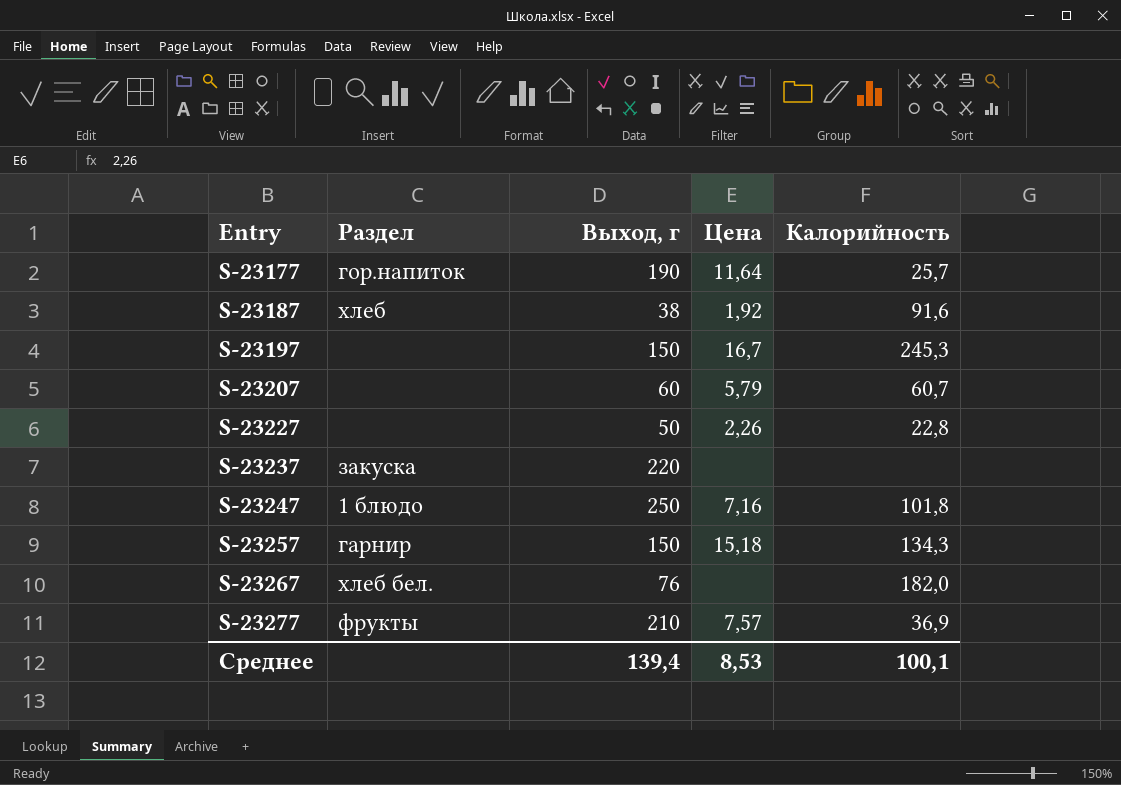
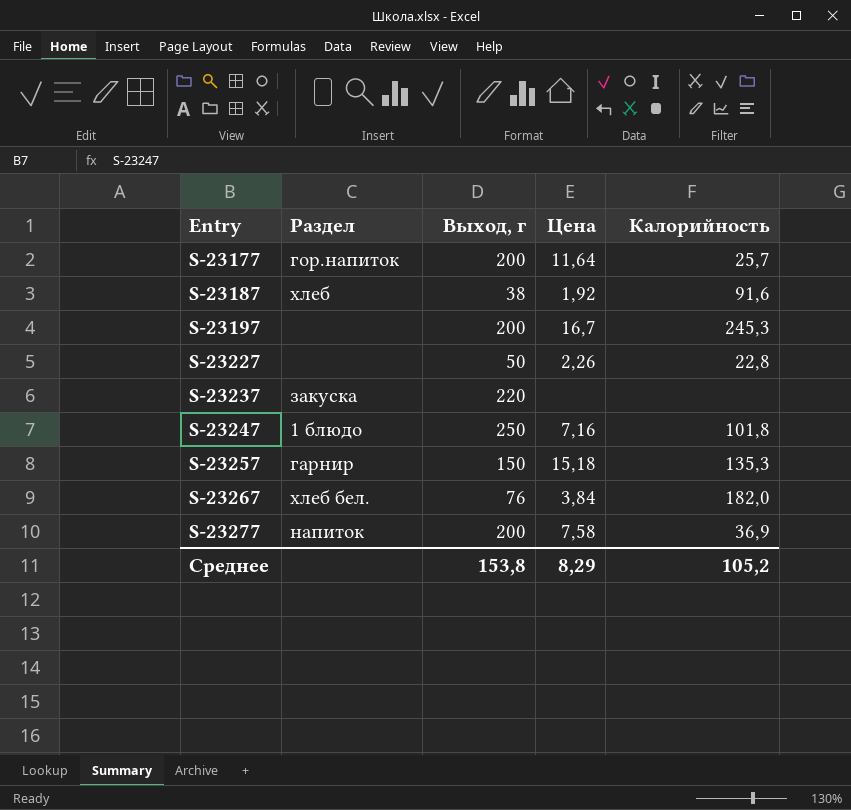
row S-23207: none | 60 | 5,79 | 60,7 -> none
S-23177 | Выход, г: 190 -> 200
S-23197 | Выход, г: 150 -> 200
S-23257 | Калорийность: 134,3 -> 135,3
S-23267 | Цена: none -> 3,84
S-23277 | Раздел: фрукты -> напиток
S-23277 | Выход, г: 210 -> 200
S-23277 | Цена: 7,57 -> 7,58
Среднее | Выход, г: 139,4 -> 153,8
Среднее | Цена: 8,53 -> 8,29
Среднее | Калорийность: 100,1 -> 105,2

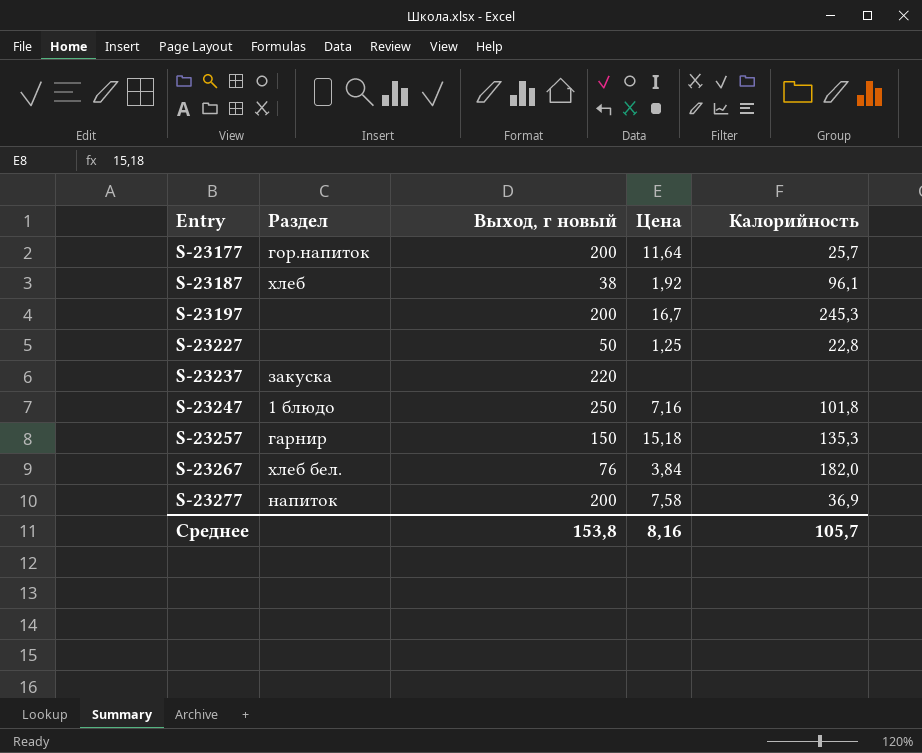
column name: Выход, г -> Выход, г новый
S-23187 | Калорийность: 91,6 -> 96,1
S-23227 | Цена: 2,26 -> 1,25
Среднее | Цена: 8,29 -> 8,16
Среднее | Калорийность: 105,2 -> 105,7

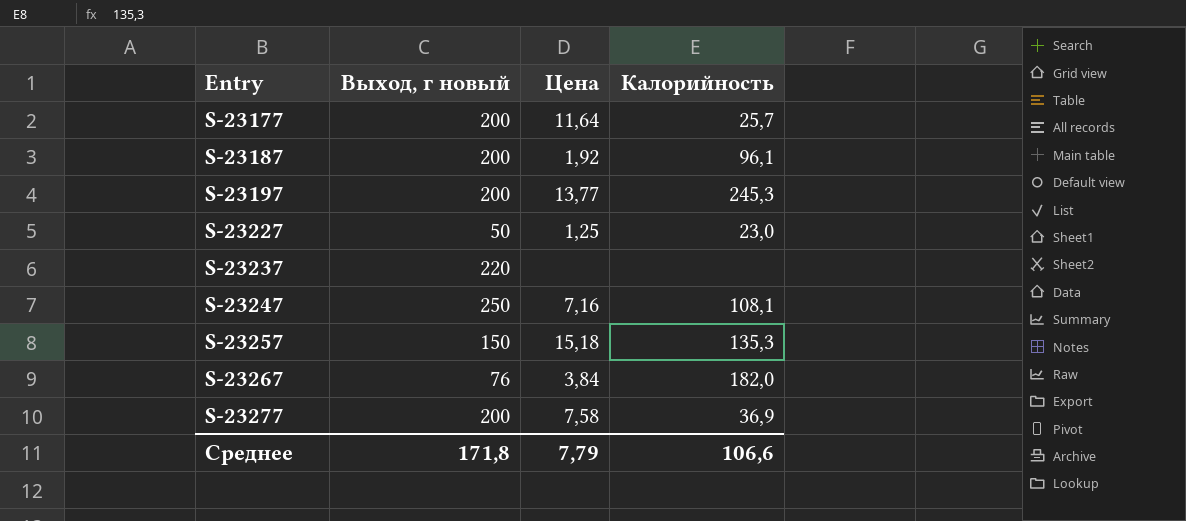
column Раздел | position: 2 -> none
S-23187 | Выход, г новый: 38 -> 200
S-23197 | Цена: 16,7 -> 13,77
S-23227 | Калорийность: 22,8 -> 23,0
S-23247 | Калорийность: 101,8 -> 108,1
Среднее | Выход, г новый: 153,8 -> 171,8
Среднее | Цена: 8,16 -> 7,79
Среднее | Калорийность: 105,7 -> 106,6

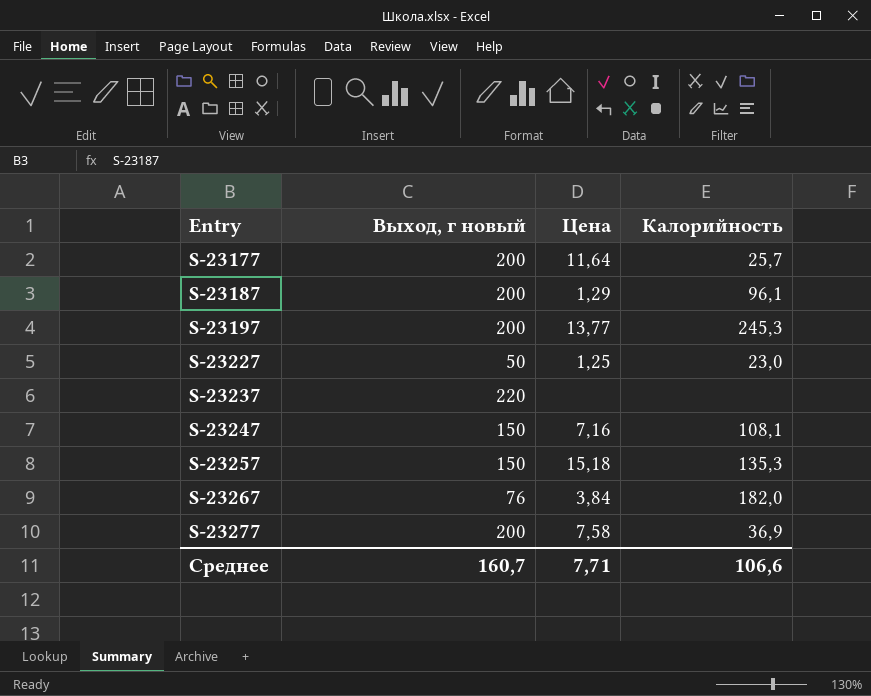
S-23187 | Цена: 1,92 -> 1,29
S-23247 | Выход, г новый: 250 -> 150
Среднее | Выход, г новый: 171,8 -> 160,7
Среднее | Цена: 7,79 -> 7,71

